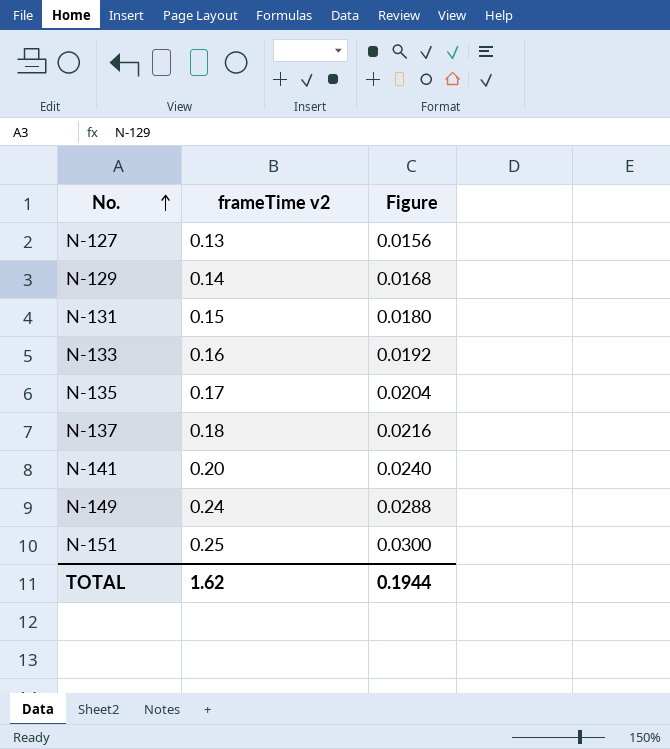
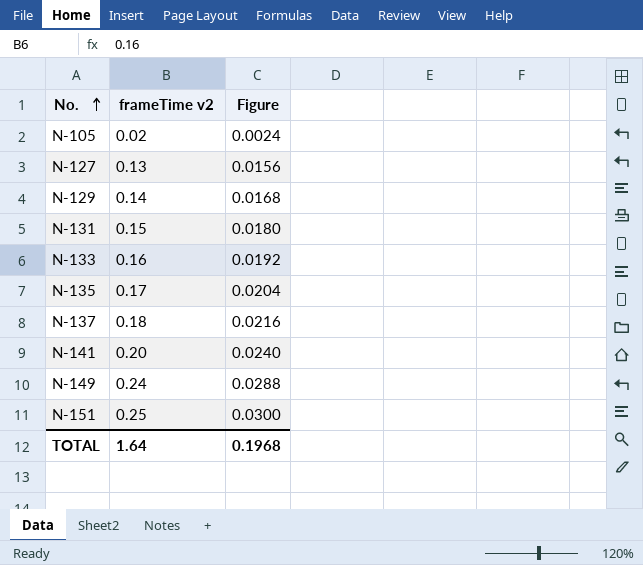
row N-105: none -> 0.02 | 0.0024
TOTAL | frameTime v2: 1.62 -> 1.64
TOTAL | Figure: 0.1944 -> 0.1968

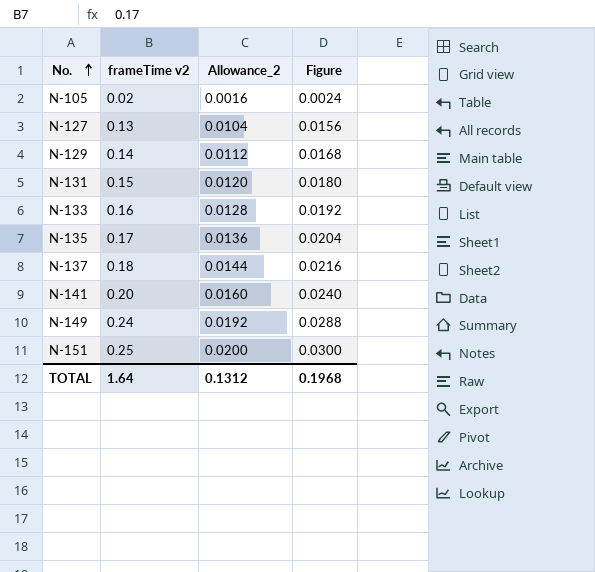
column Allowance_2 | formula: none -> [frameTime v2] * 0.08

